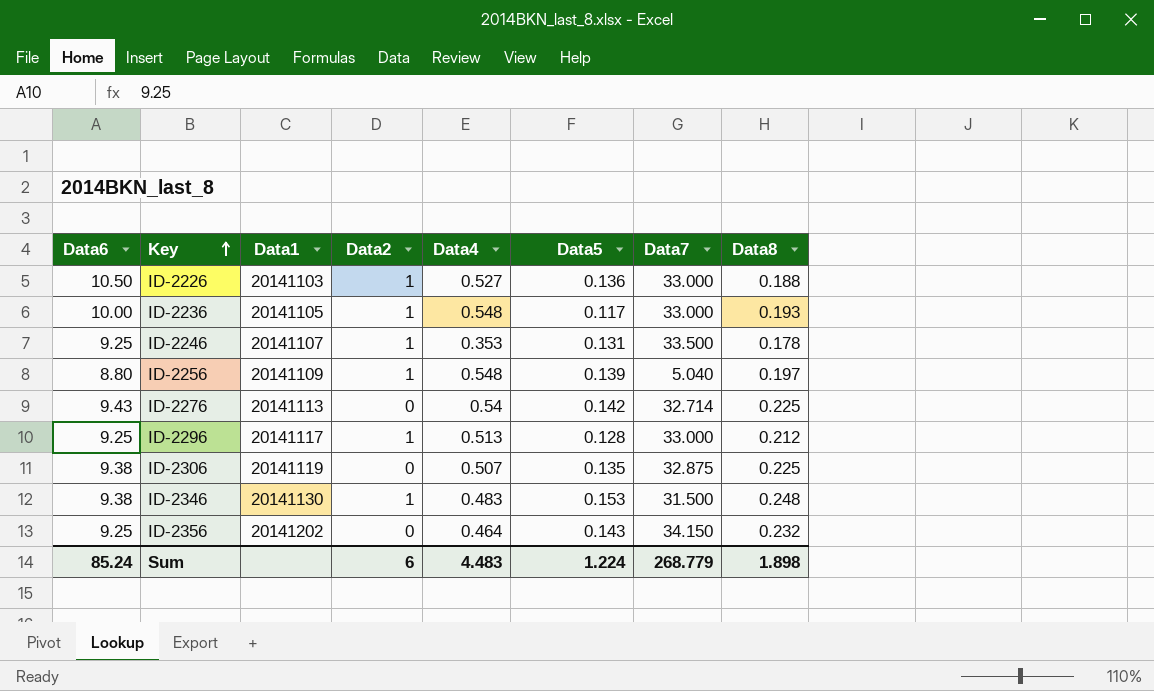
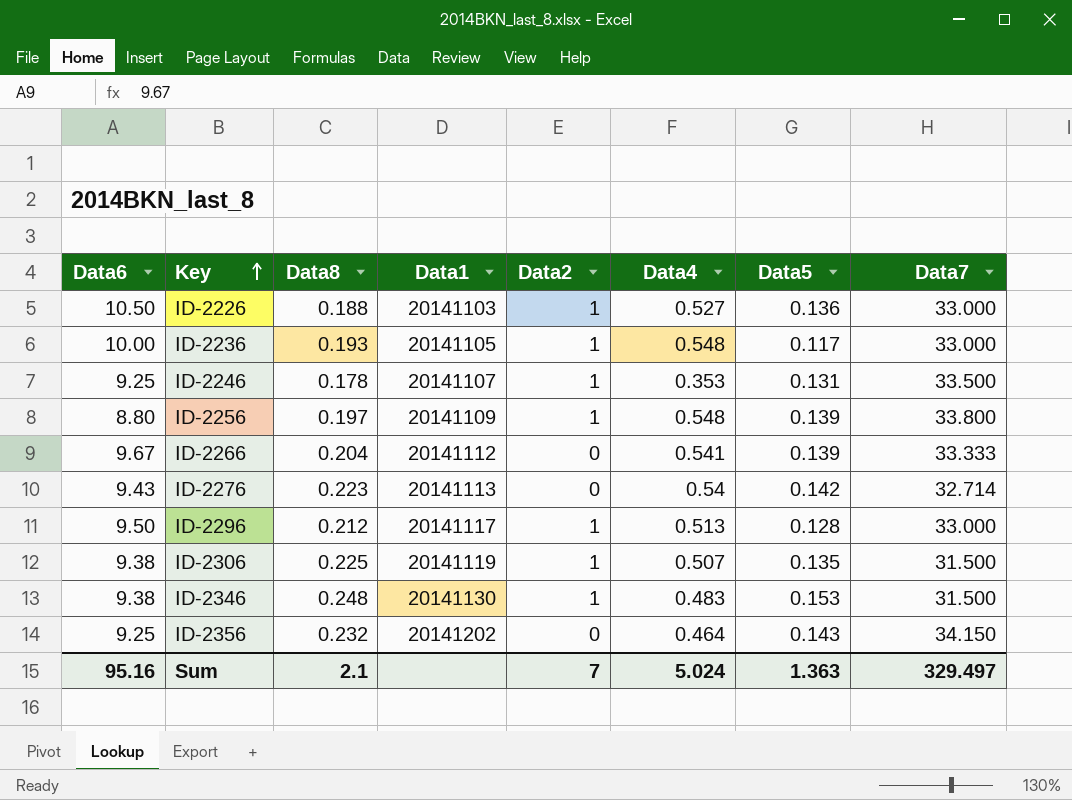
column Data8 | position: 8 -> 3
ID-2256 | Data7: 5.040 -> 33.800
row ID-2266: none -> 9.67 | 0.204 | 20141112 | 0 | 0.541 | 0.139 | 33.333
ID-2276 | Data8: 0.225 -> 0.223
ID-2296 | Data6: 9.25 -> 9.50
ID-2306 | Data2: 0 -> 1
ID-2306 | Data7: 32.875 -> 31.500
Sum | Data6: 85.24 -> 95.16
Sum | Data8: 1.898 -> 2.1
Sum | Data2: 6 -> 7
Sum | Data4: 4.483 -> 5.024
Sum | Data5: 1.224 -> 1.363
Sum | Data7: 268.779 -> 329.497

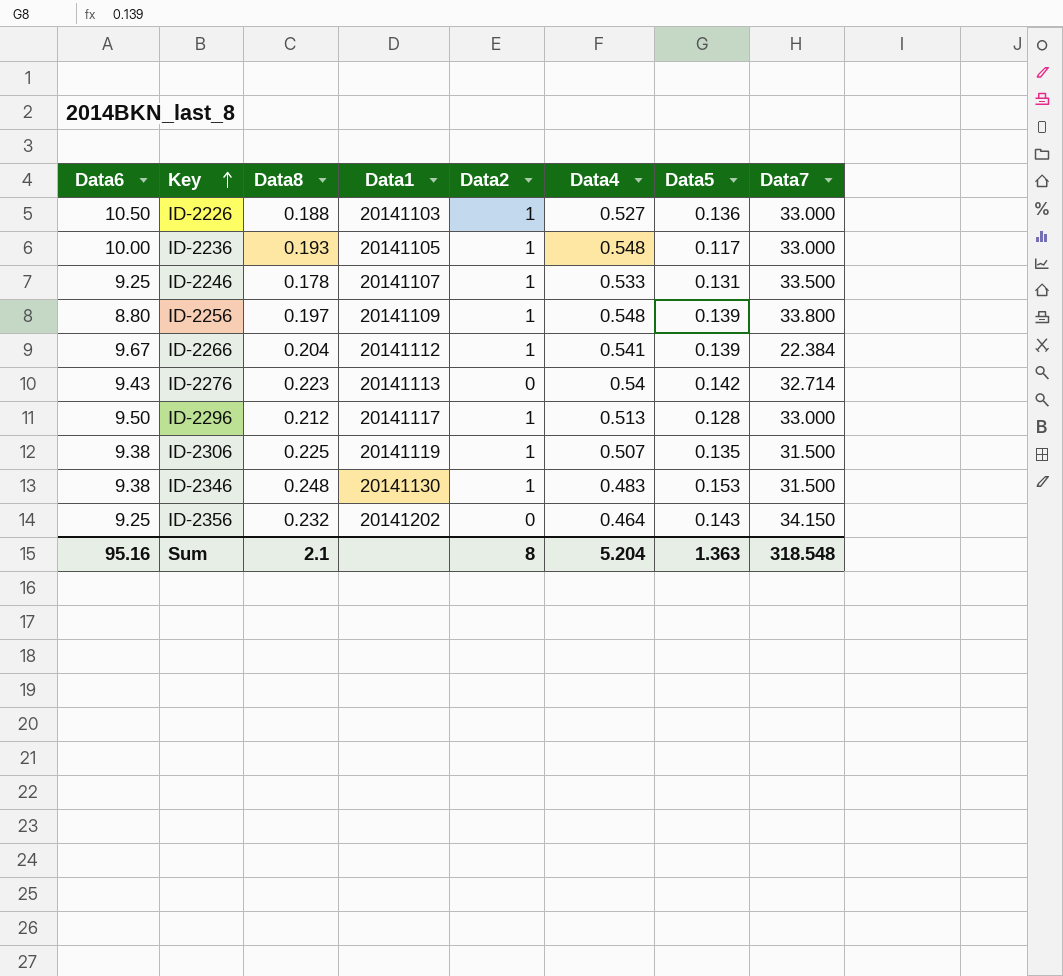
ID-2246 | Data4: 0.353 -> 0.533
ID-2266 | Data2: 0 -> 1
ID-2266 | Data7: 33.333 -> 22.384
Sum | Data2: 7 -> 8
Sum | Data4: 5.024 -> 5.204
Sum | Data7: 329.497 -> 318.548

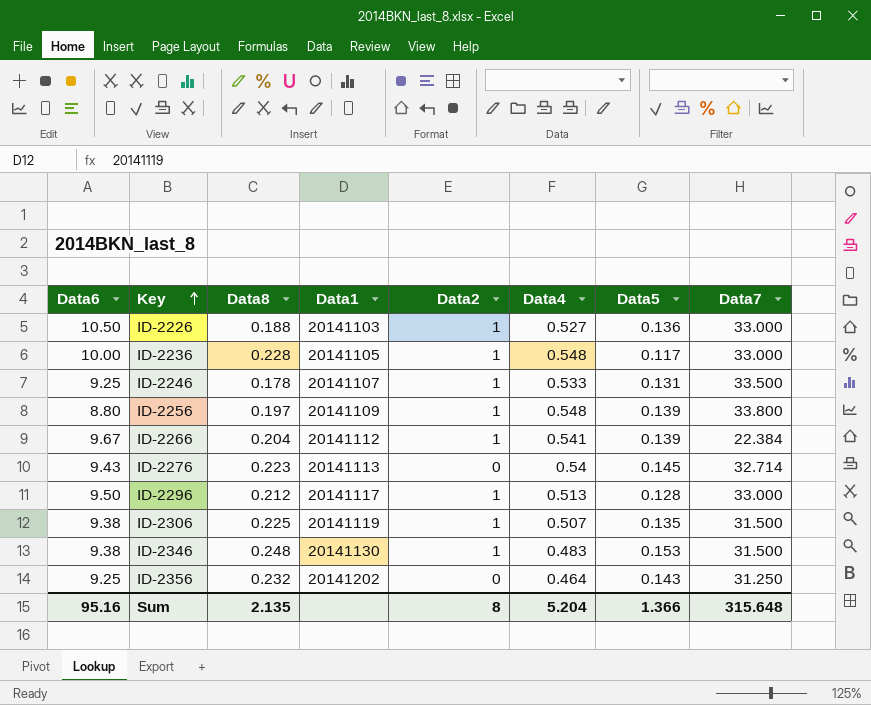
ID-2236 | Data8: 0.193 -> 0.228
ID-2276 | Data5: 0.142 -> 0.145
ID-2356 | Data7: 34.150 -> 31.250
Sum | Data8: 2.1 -> 2.135
Sum | Data5: 1.363 -> 1.366
Sum | Data7: 318.548 -> 315.648

